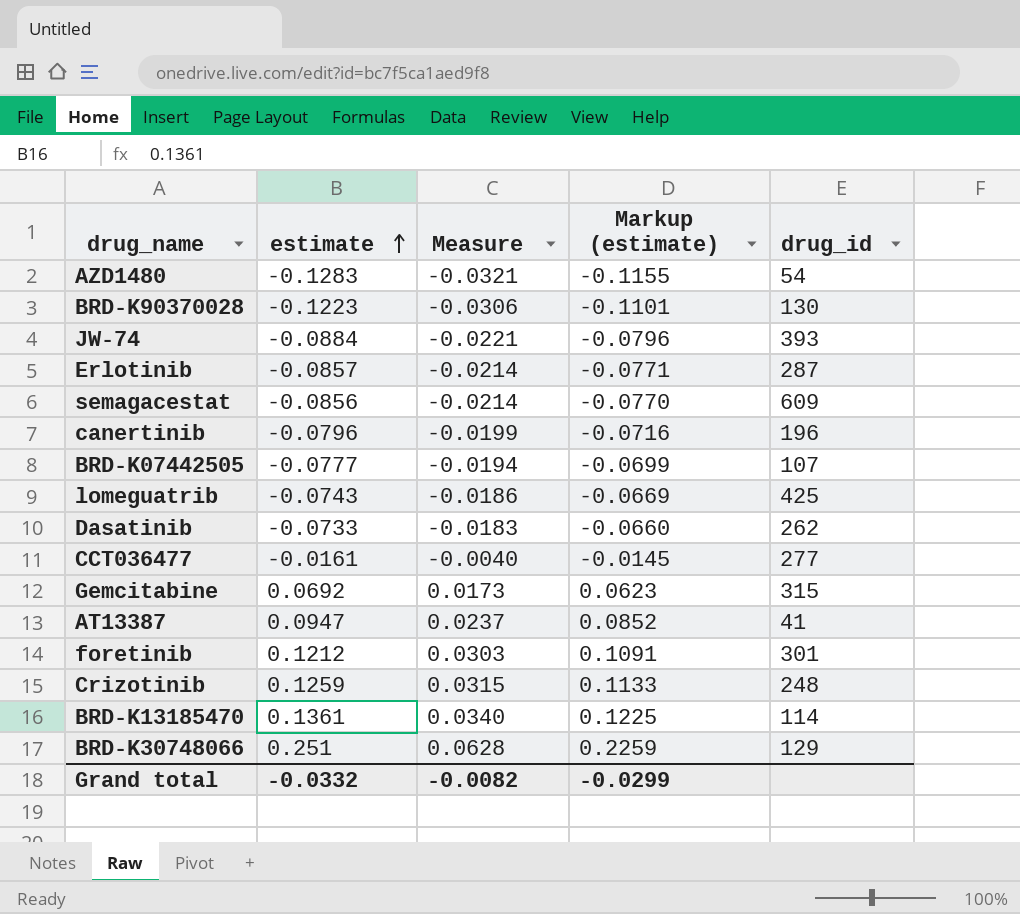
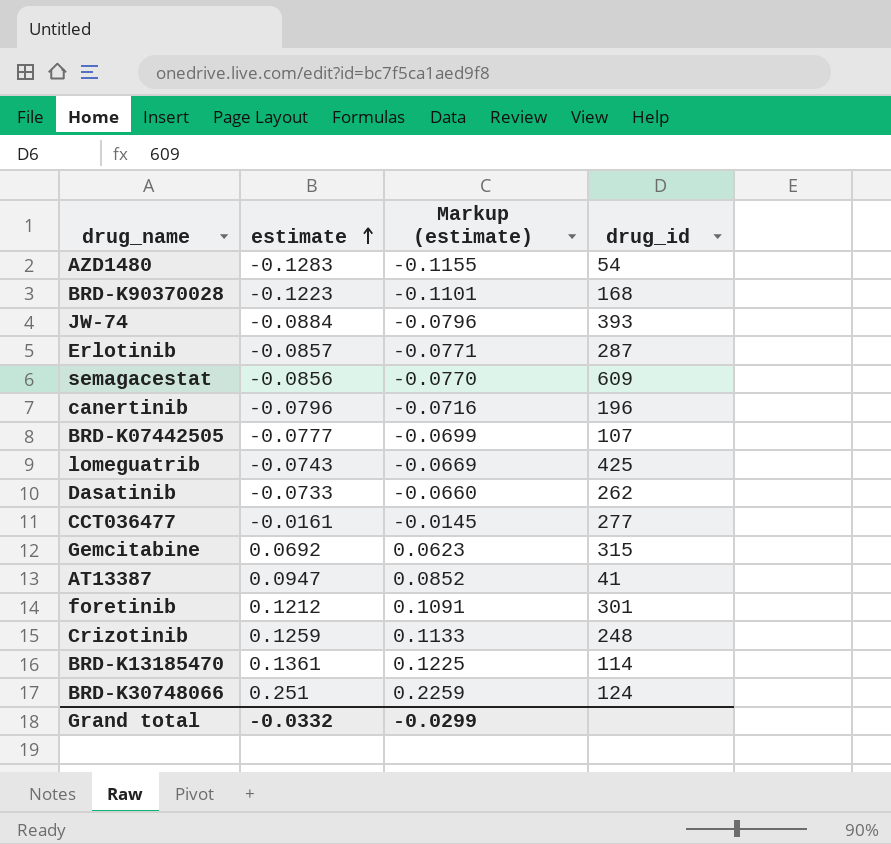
column Measure | formula: [estimate] * 0.25 -> none
BRD-K90370028 | drug_id: 130 -> 168
BRD-K30748066 | drug_id: 129 -> 124

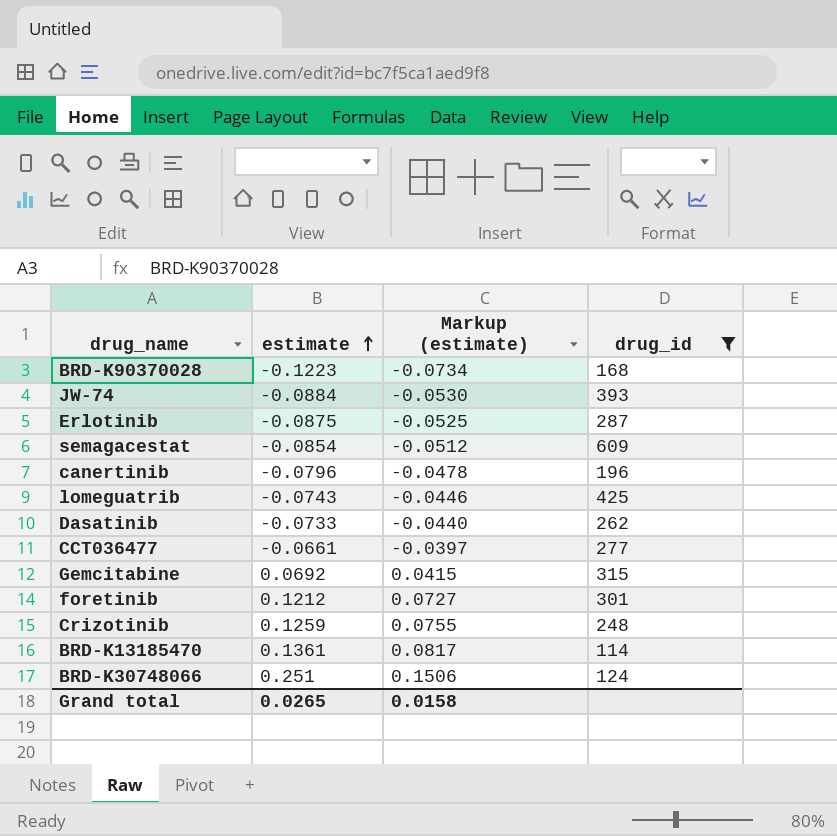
filter: none -> drug_id >= 114
column Markup (estimate) | formula: [estimate] * 0.9 -> [estimate] * 0.6
Erlotinib | estimate: -0.0857 -> -0.0875
semagacestat | estimate: -0.0856 -> -0.0854
CCT036477 | estimate: -0.0161 -> -0.0661
Grand total | estimate: -0.0332 -> 0.0265
Grand total | Markup (estimate): -0.0299 -> 0.0158

